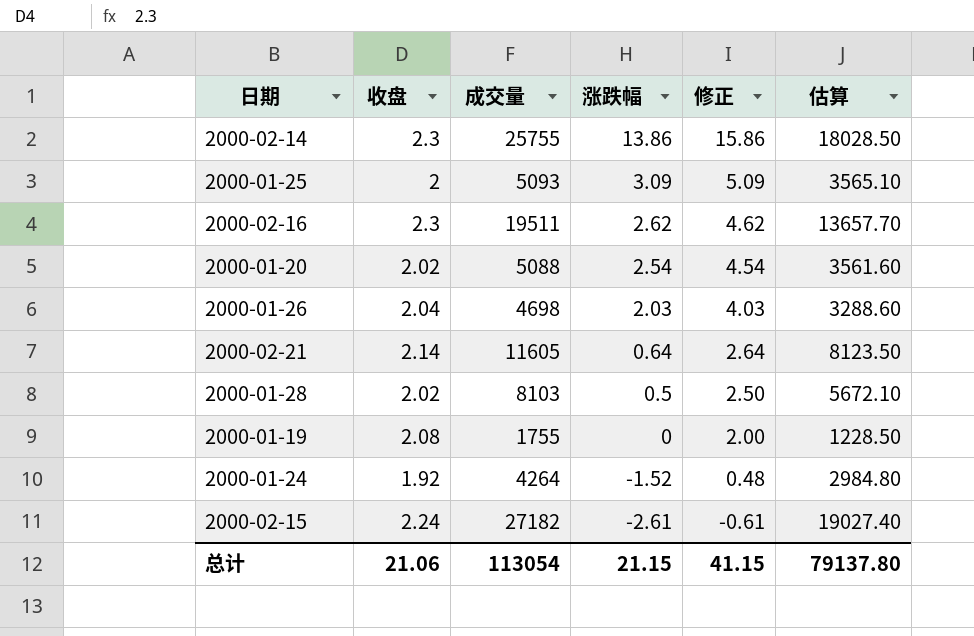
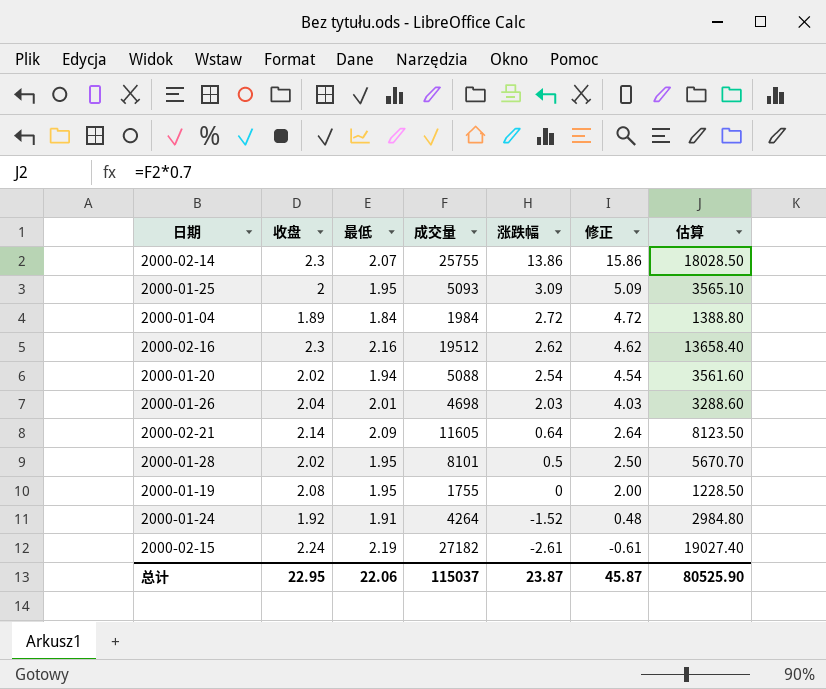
column 最低 | position: none -> 3
row 2000-01-04: none -> 1.89 | 1.84 | 1984 | 2.72 | 4.72 | 1388.80
2000-02-16 | 成交量: 19511 -> 19512
2000-02-16 | 估算: 13657.70 -> 13658.40
2000-01-28 | 成交量: 8103 -> 8101
2000-01-28 | 估算: 5672.10 -> 5670.70
总计 | 收盘: 21.06 -> 22.95
总计 | 成交量: 113054 -> 115037
总计 | 涨跌幅: 21.15 -> 23.87
总计 | 修正: 41.15 -> 45.87
总计 | 估算: 79137.80 -> 80525.90

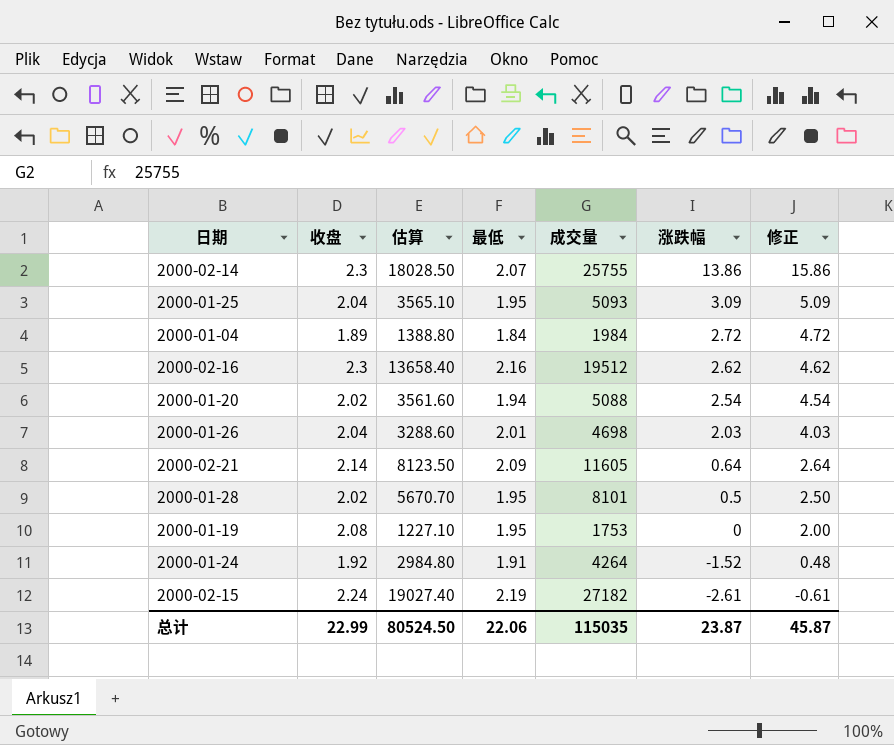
column 估算 | position: 7 -> 3
2000-01-25 | 收盘: 2 -> 2.04
2000-01-19 | 估算: 1228.50 -> 1227.10
2000-01-19 | 成交量: 1755 -> 1753
总计 | 收盘: 22.95 -> 22.99
总计 | 估算: 80525.90 -> 80524.50
总计 | 成交量: 115037 -> 115035

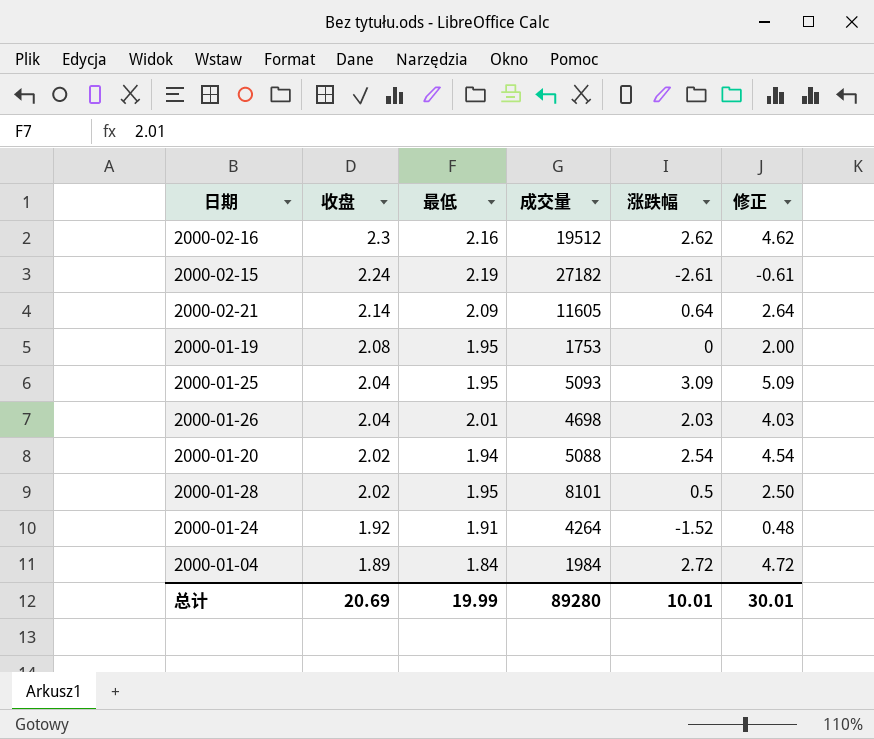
row order: 涨跌幅 descending -> 收盘 descending
column 估算 | formula: [成交量] * 0.7 -> none
row 2000-02-14: 2.3 | 18028.50 | 2.07 | 25755 | 13.86 | 15.86 -> none
总计 | 收盘: 22.99 -> 20.69
总计 | 最低: 22.06 -> 19.99
总计 | 成交量: 115035 -> 89280
总计 | 涨跌幅: 23.87 -> 10.01
总计 | 修正: 45.87 -> 30.01

